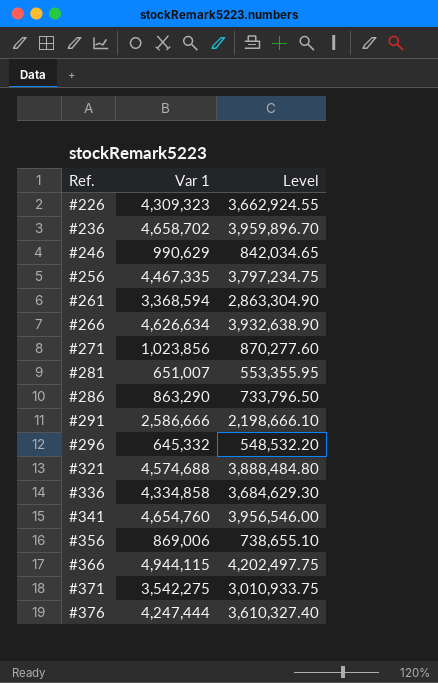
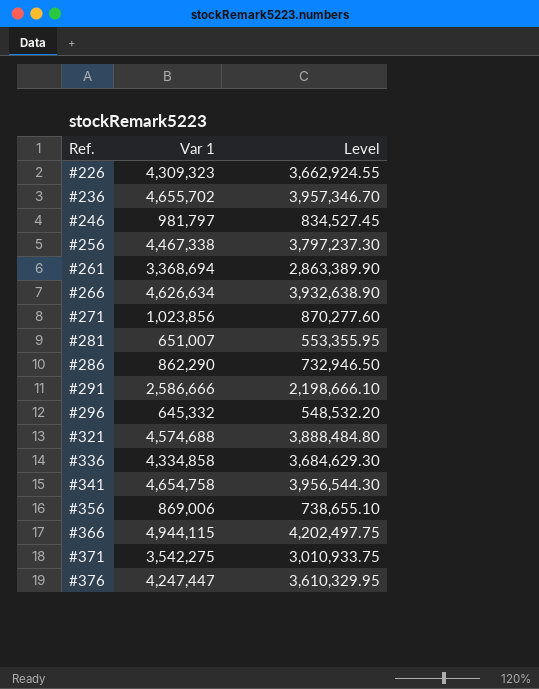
#236 | Var 1: 4,658,702 -> 4,655,702
#236 | Level: 3,959,896.70 -> 3,957,346.70
#246 | Var 1: 990,629 -> 981,797
#246 | Level: 842,034.65 -> 834,527.45
#256 | Var 1: 4,467,335 -> 4,467,338
#256 | Level: 3,797,234.75 -> 3,797,237.30
#261 | Var 1: 3,368,594 -> 3,368,694
#261 | Level: 2,863,304.90 -> 2,863,389.90
#286 | Var 1: 863,290 -> 862,290
#286 | Level: 733,796.50 -> 732,946.50
#341 | Var 1: 4,654,760 -> 4,654,758
#341 | Level: 3,956,546.00 -> 3,956,544.30
#376 | Var 1: 4,247,444 -> 4,247,447
#376 | Level: 3,610,327.40 -> 3,610,329.95

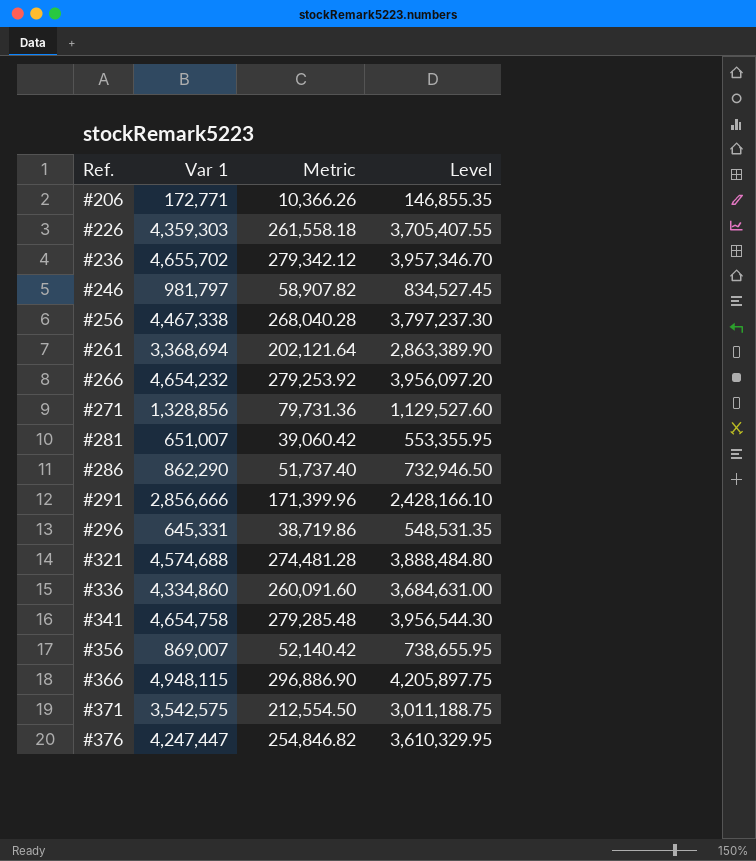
column Metric | formula: none -> [Var 1] * 0.06
row #206: none -> 172,771 | 10,366.26 | 146,855.35
#226 | Var 1: 4,309,323 -> 4,359,303
#226 | Level: 3,662,924.55 -> 3,705,407.55
#266 | Var 1: 4,626,634 -> 4,654,232
#266 | Level: 3,932,638.90 -> 3,956,097.20
#271 | Var 1: 1,023,856 -> 1,328,856
#271 | Level: 870,277.60 -> 1,129,527.60
#291 | Var 1: 2,586,666 -> 2,856,666
#291 | Level: 2,198,666.10 -> 2,428,166.10
#296 | Var 1: 645,332 -> 645,331
#296 | Level: 548,532.20 -> 548,531.35
#336 | Var 1: 4,334,858 -> 4,334,860
#336 | Level: 3,684,629.30 -> 3,684,631.00
#356 | Var 1: 869,006 -> 869,007
#356 | Level: 738,655.10 -> 738,655.95
#366 | Var 1: 4,944,115 -> 4,948,115
#366 | Level: 4,202,497.75 -> 4,205,897.75
#371 | Var 1: 3,542,275 -> 3,542,575
#371 | Level: 3,010,933.75 -> 3,011,188.75

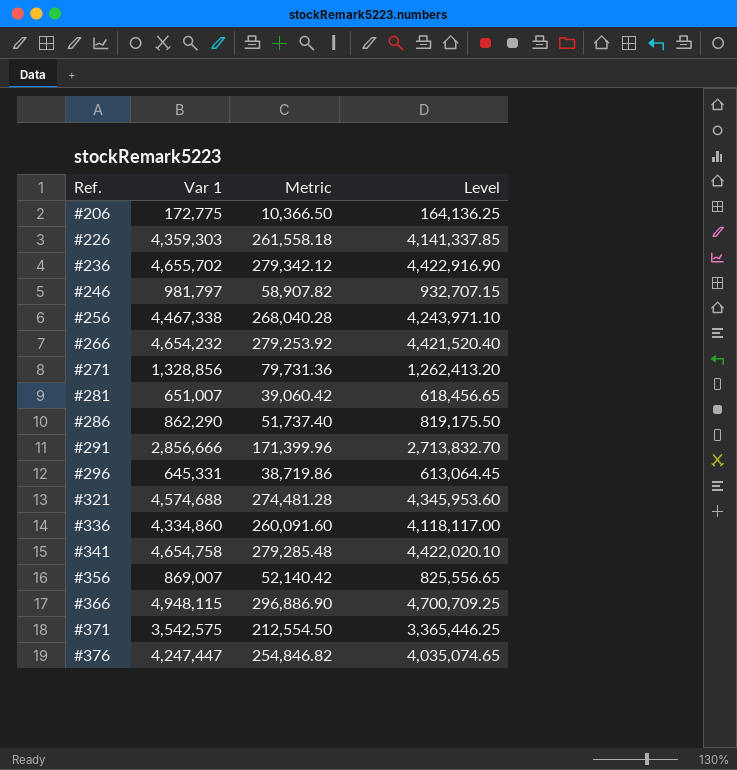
column Level | formula: [Var 1] * 0.85 -> [Var 1] * 0.95
row #261: 3,368,694 | 202,121.64 | 2,863,389.90 -> none
#206 | Var 1: 172,771 -> 172,775
#206 | Metric: 10,366.26 -> 10,366.50

